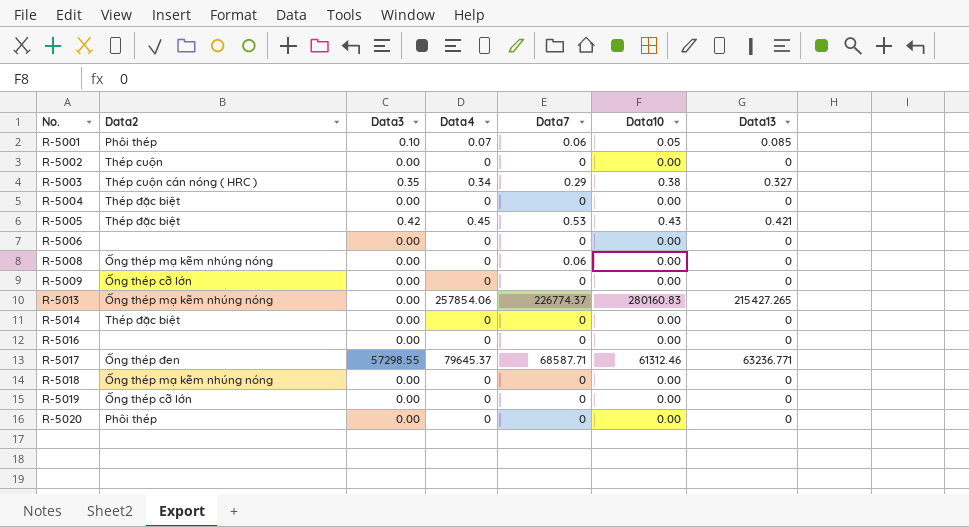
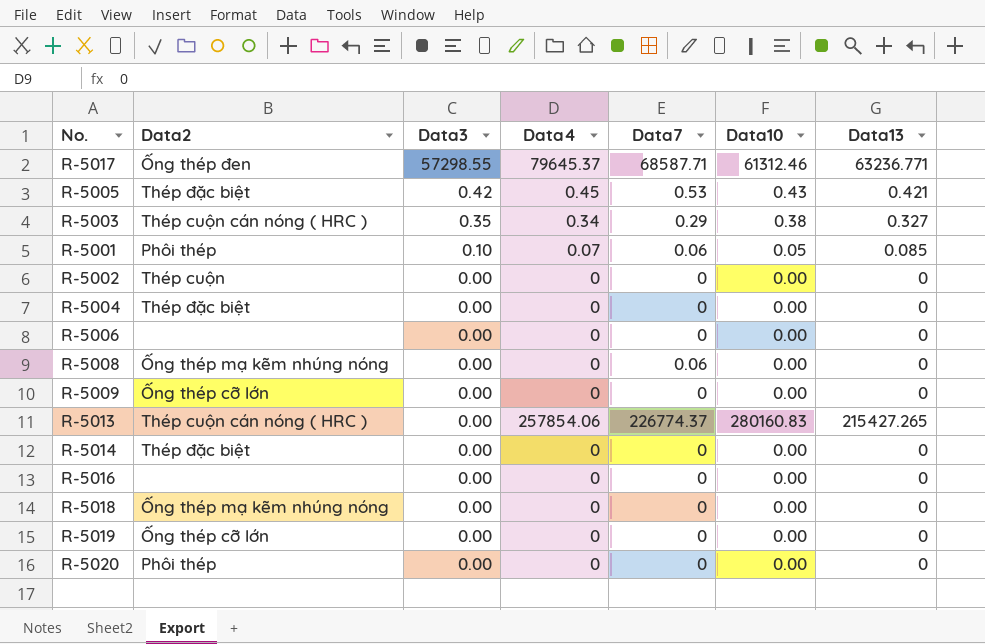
row order: No. ascending -> Data3 descending
R-5013 | Data2: Ống thép mạ kẽm nhúng nóng -> Thép cuộn cán nóng ( HRC )

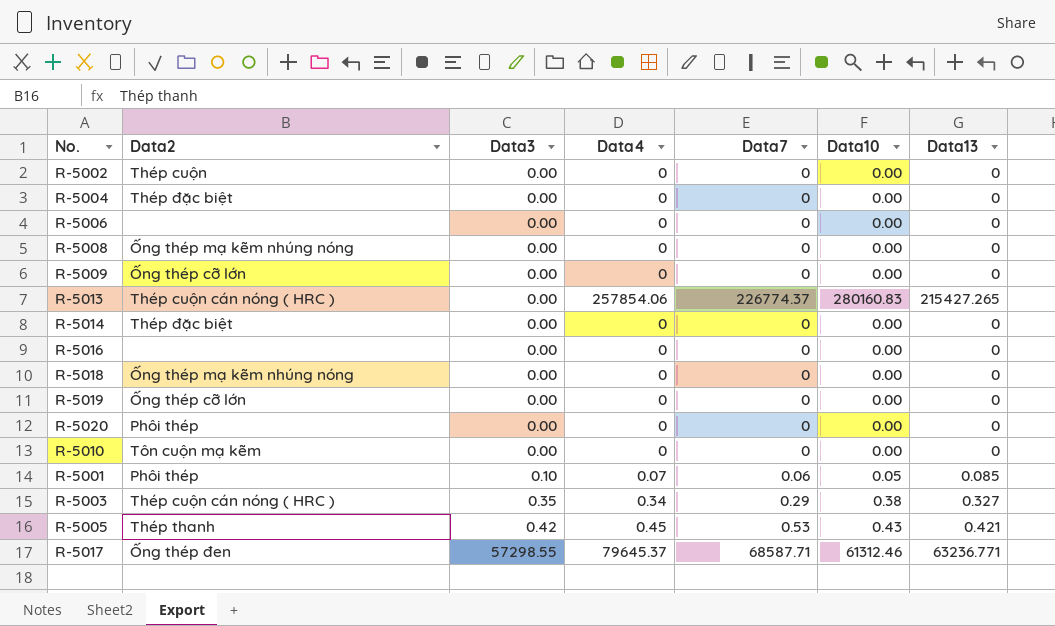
row order: Data3 descending -> Data3 ascending
R-5008 | Data7: 0.06 -> 0
row R-5010: none -> Tôn cuộn mạ kẽm | 0.00 | 0 | 0 | 0.00 | 0
R-5005 | Data2: Thép đặc biệt -> Thép thanh

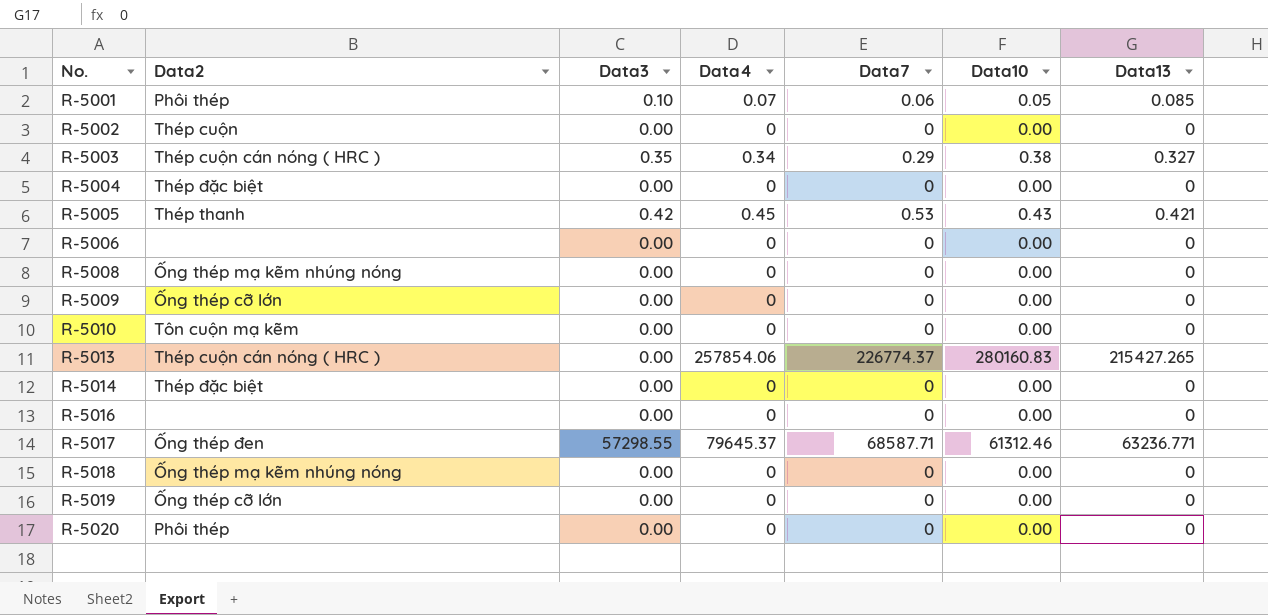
row order: Data3 ascending -> No. ascending

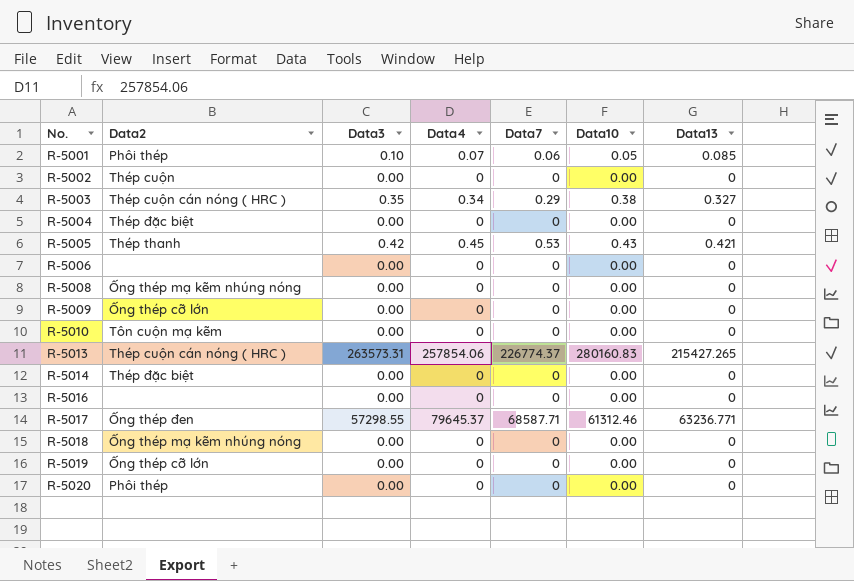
R-5013 | Data3: 0.00 -> 263573.31

